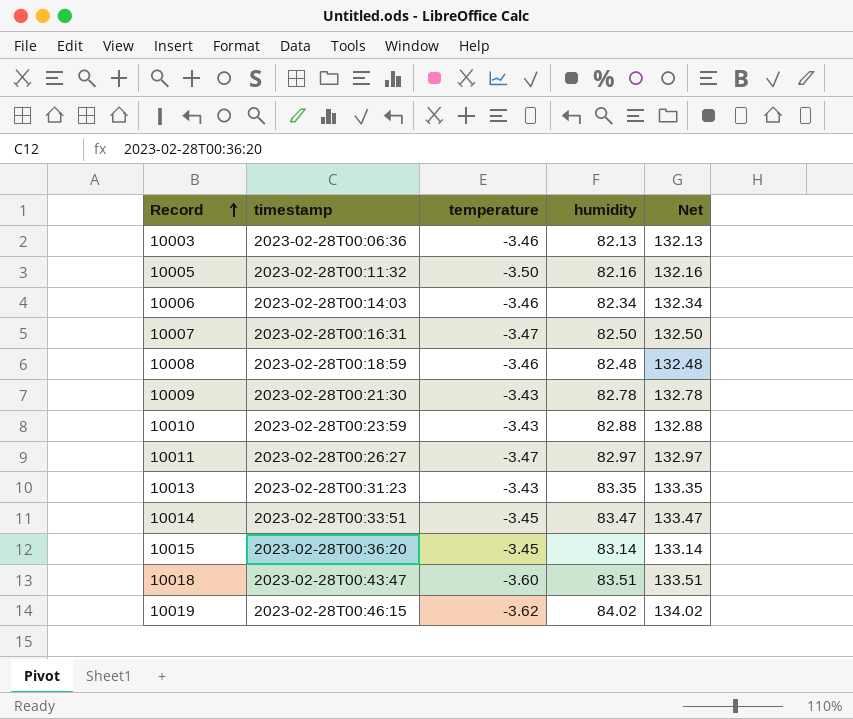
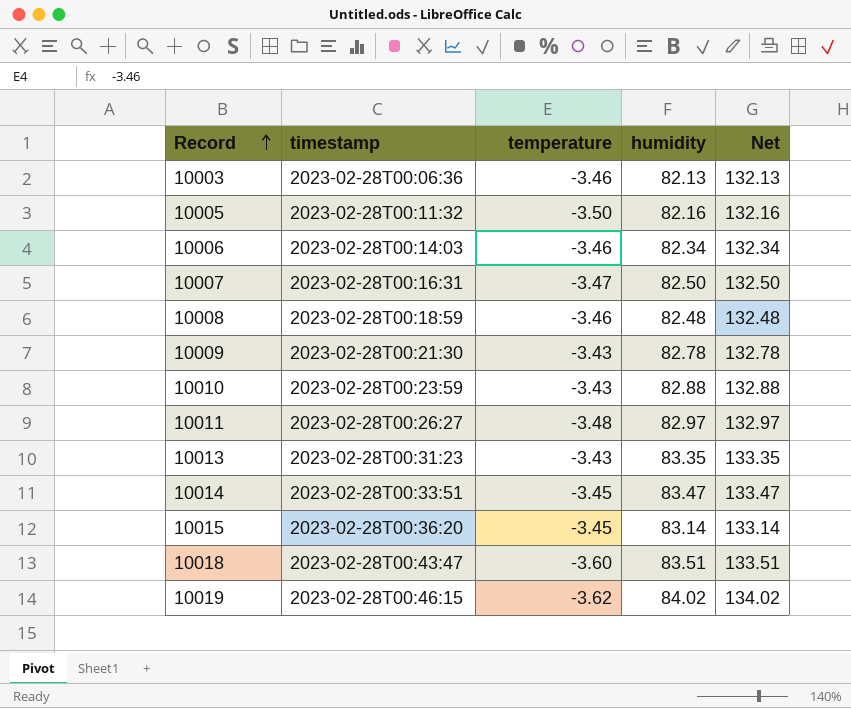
10011 | temperature: -3.47 -> -3.48

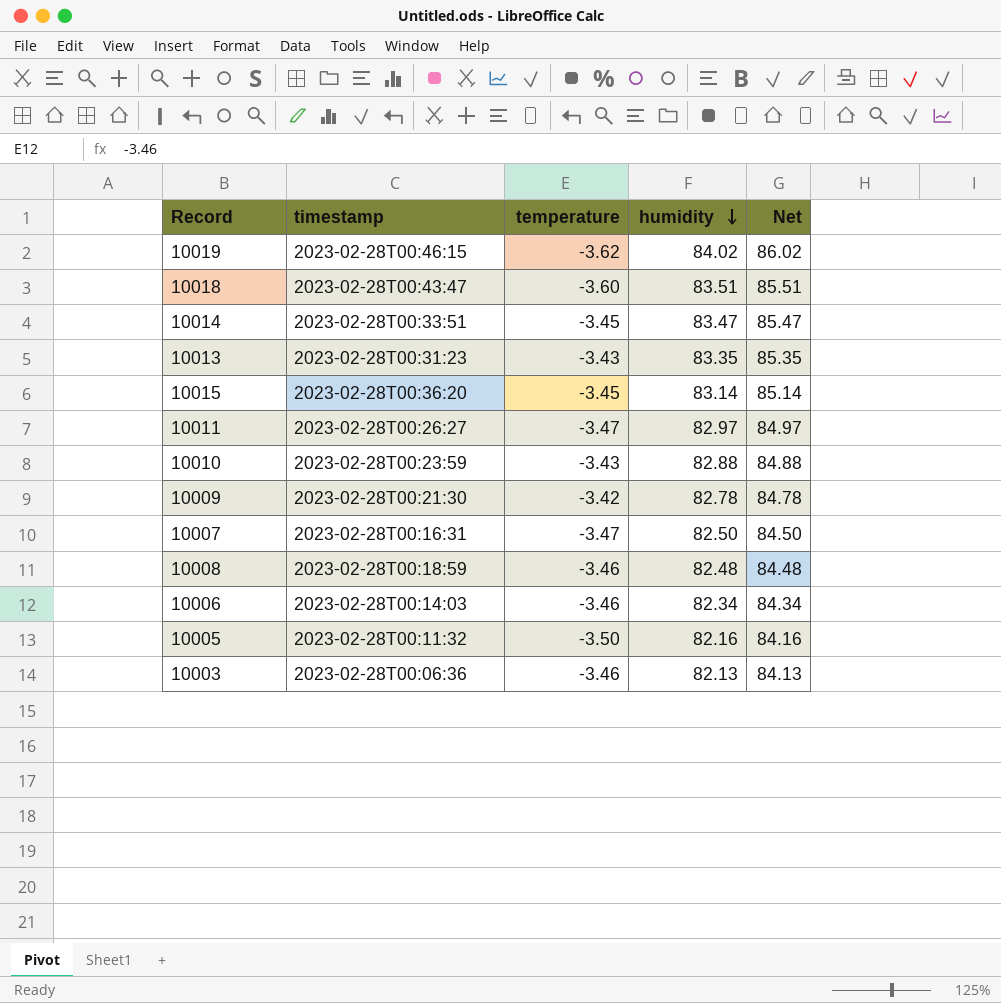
row order: Record ascending -> humidity descending
column Net | formula: [humidity] + 50 -> [humidity] + 2
10011 | temperature: -3.48 -> -3.47
10009 | temperature: -3.43 -> -3.42

